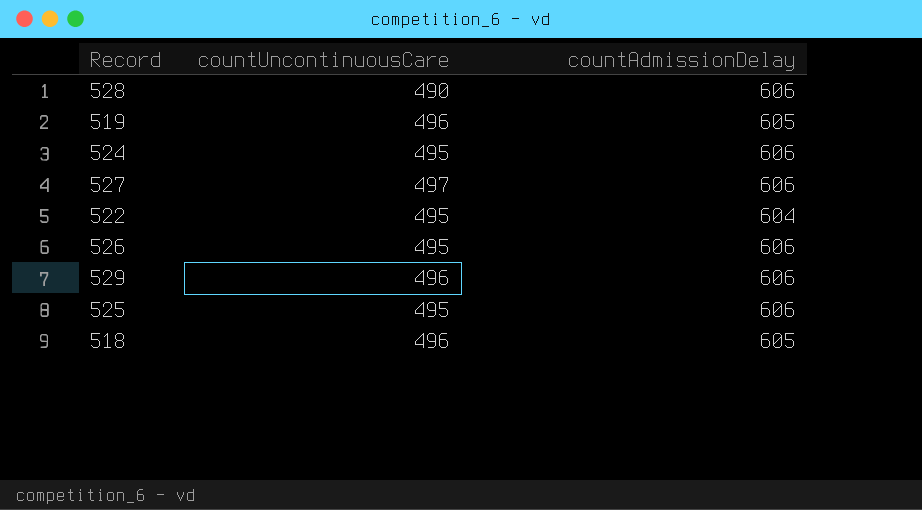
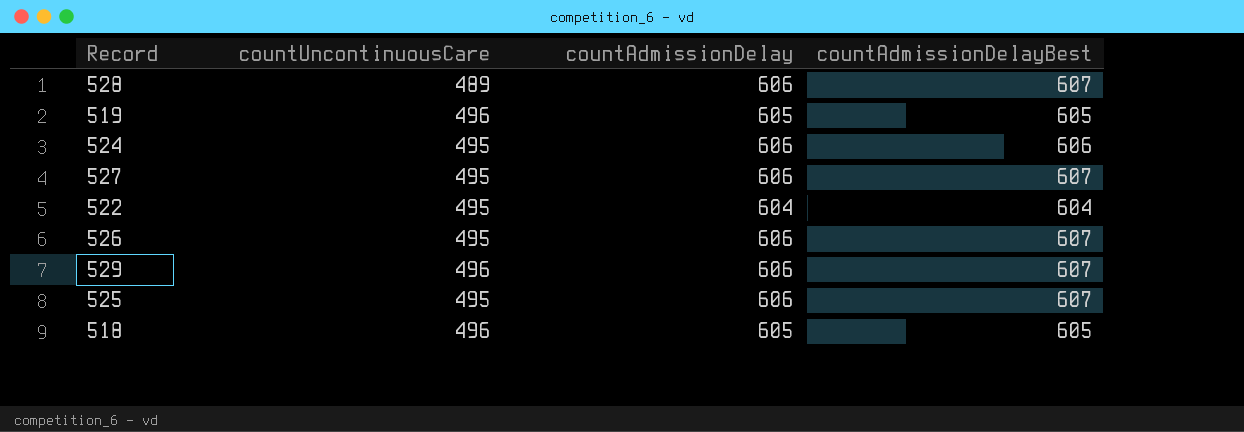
column countAdmissionDelayBest | position: none -> 4
528 | countUncontinuousCare: 490 -> 489
527 | countUncontinuousCare: 497 -> 495

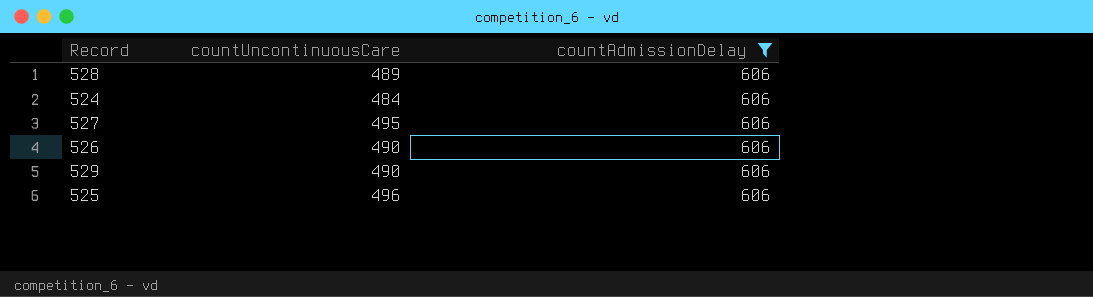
filter: none -> countAdmissionDelay = 606
column countAdmissionDelayBest | position: 4 -> none
524 | countUncontinuousCare: 495 -> 484
526 | countUncontinuousCare: 495 -> 490
529 | countUncontinuousCare: 496 -> 490
525 | countUncontinuousCare: 495 -> 496

